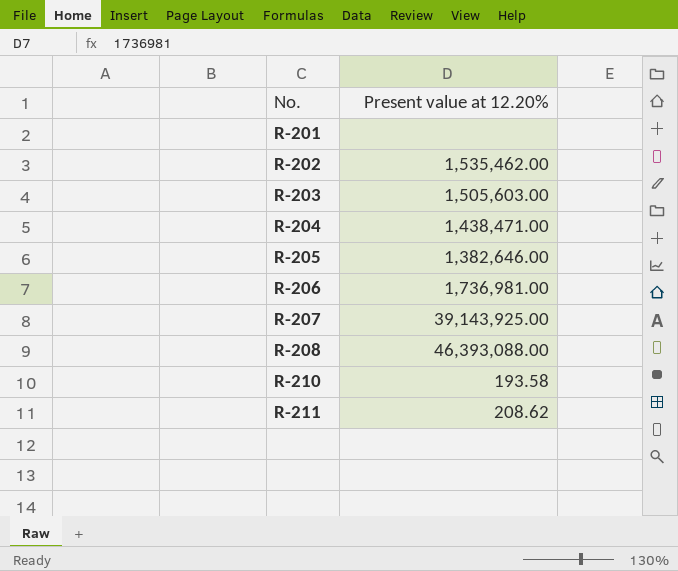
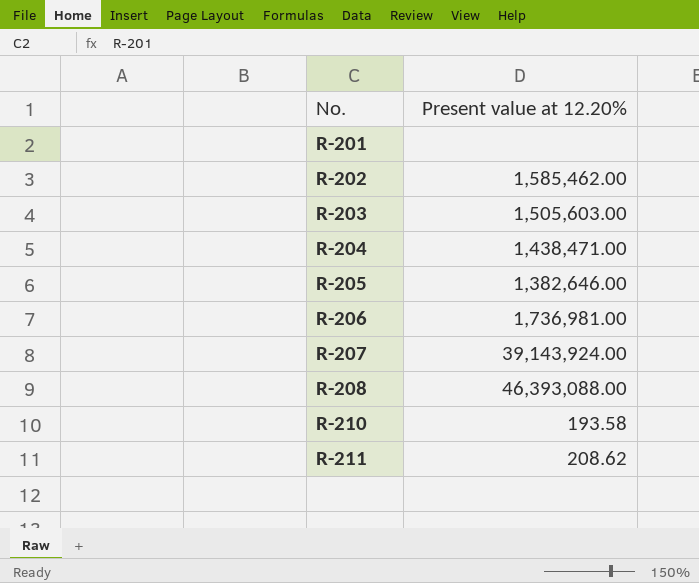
R-202 | Present value at 12.20%: 1,535,462.00 -> 1,585,462.00
R-207 | Present value at 12.20%: 39,143,925.00 -> 39,143,924.00

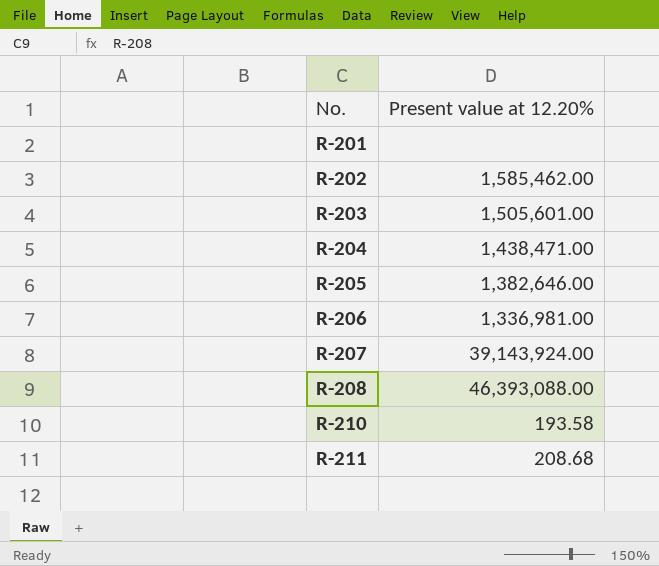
R-203 | Present value at 12.20%: 1,505,603.00 -> 1,505,601.00
R-206 | Present value at 12.20%: 1,736,981.00 -> 1,336,981.00
R-211 | Present value at 12.20%: 208.62 -> 208.68

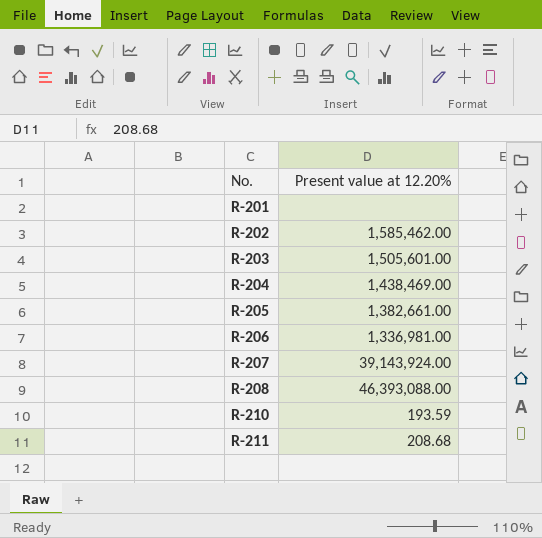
R-204 | Present value at 12.20%: 1,438,471.00 -> 1,438,469.00
R-205 | Present value at 12.20%: 1,382,646.00 -> 1,382,661.00
R-210 | Present value at 12.20%: 193.58 -> 193.59

